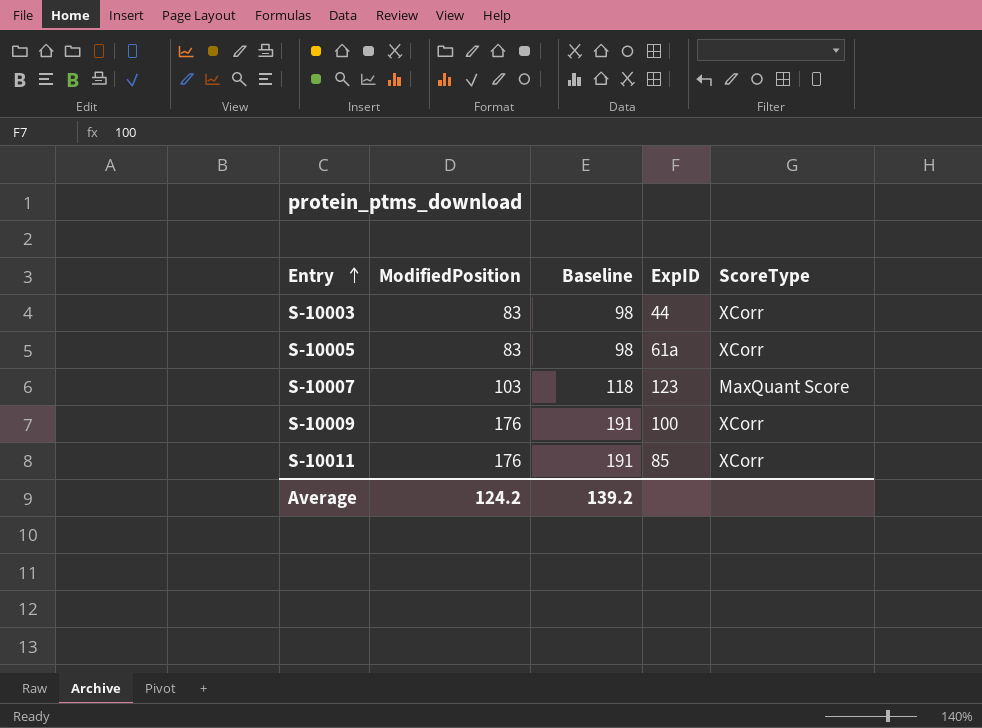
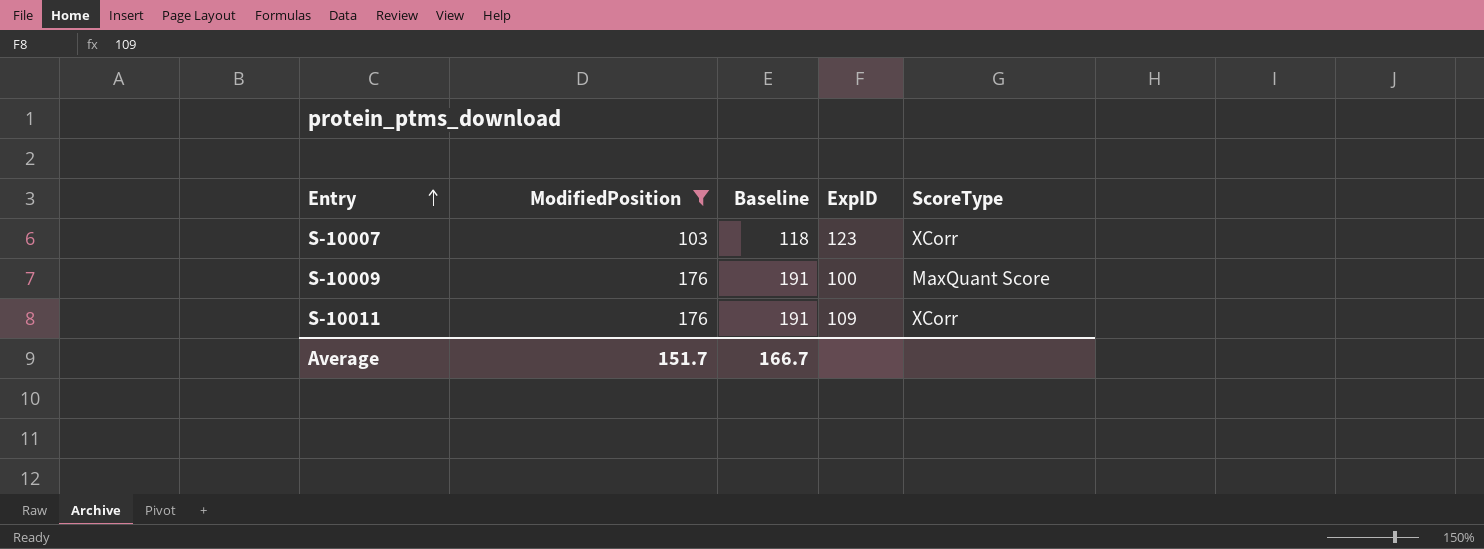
filter: none -> ModifiedPosition != 83
S-10007 | ScoreType: MaxQuant Score -> XCorr
S-10009 | ScoreType: XCorr -> MaxQuant Score
S-10011 | ExpID: 85 -> 109
Average | ModifiedPosition: 124.2 -> 151.7
Average | Baseline: 139.2 -> 166.7

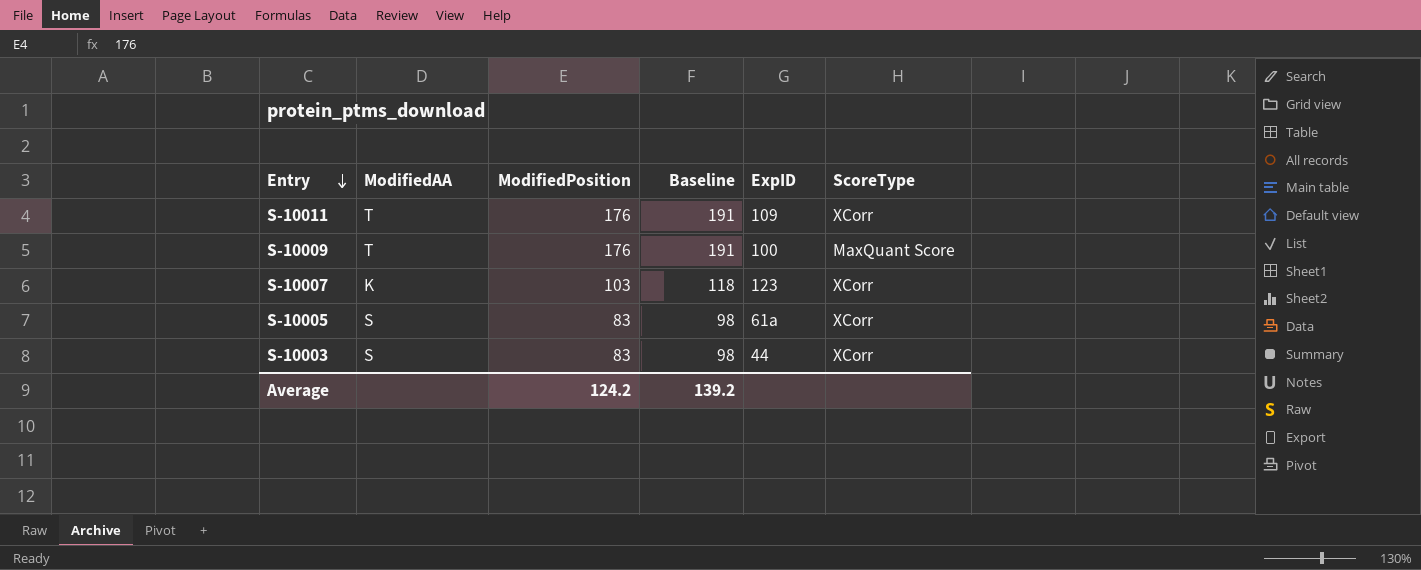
filter: ModifiedPosition != 83 -> none
row order: Entry ascending -> Entry descending
column ModifiedAA | position: none -> 2
Average | ModifiedPosition: 151.7 -> 124.2
Average | Baseline: 166.7 -> 139.2

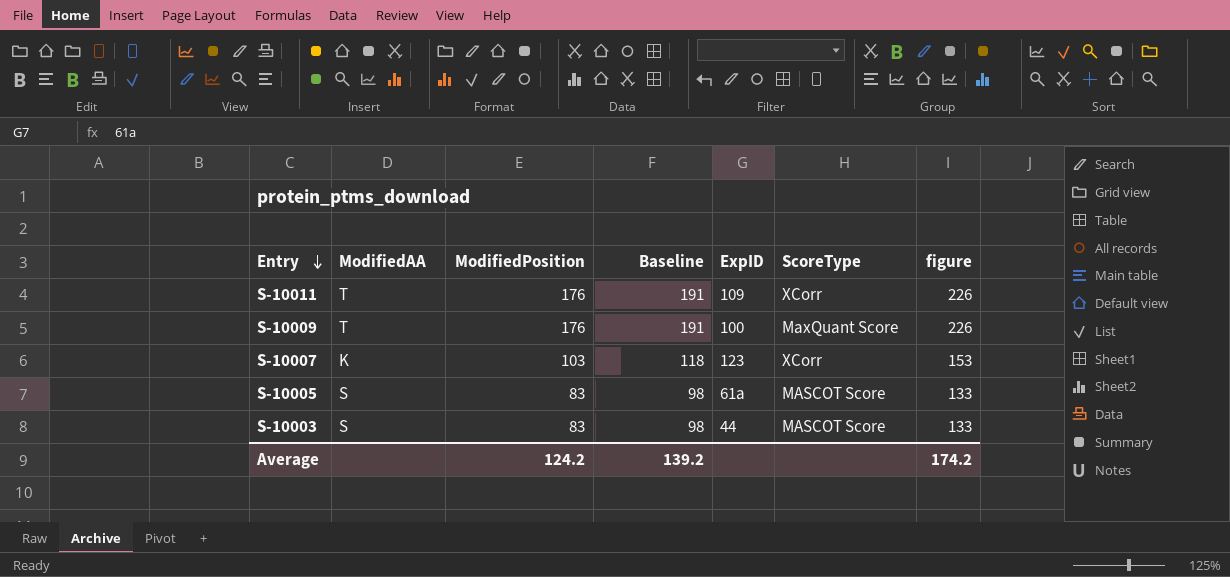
column figure | formula: none -> [ModifiedPosition] + 50
S-10005 | ScoreType: XCorr -> MASCOT Score
S-10003 | ScoreType: XCorr -> MASCOT Score

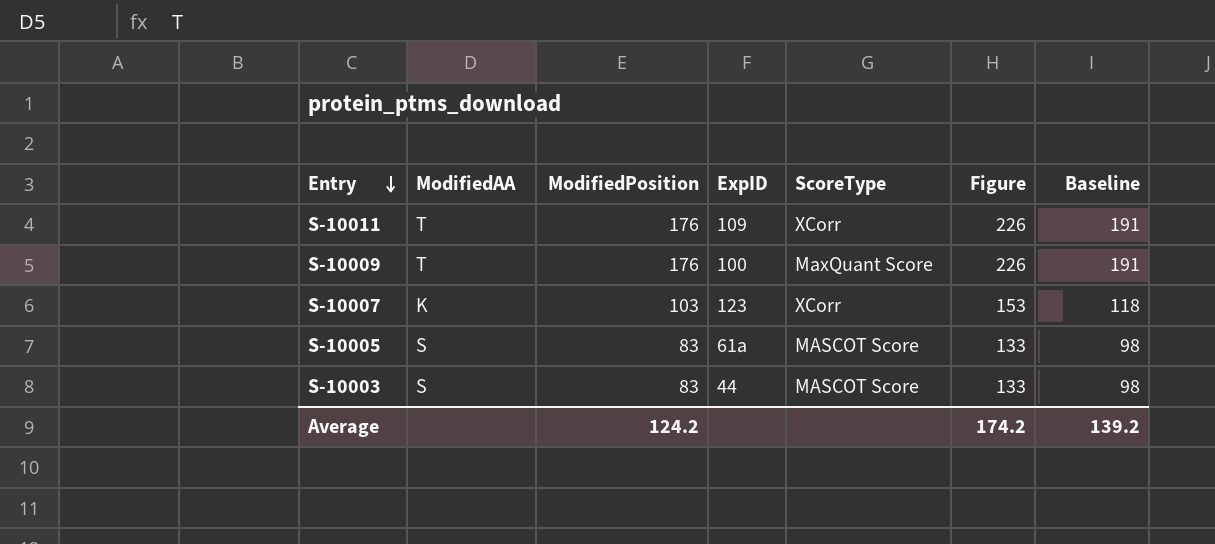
column name: figure -> Figure
column Baseline | position: 4 -> 7

